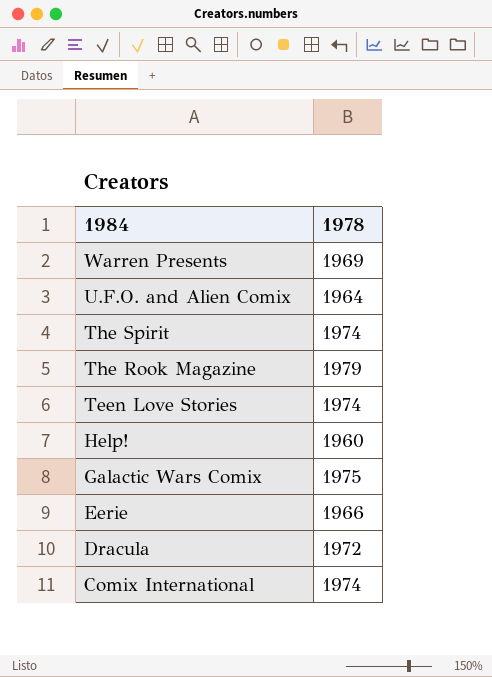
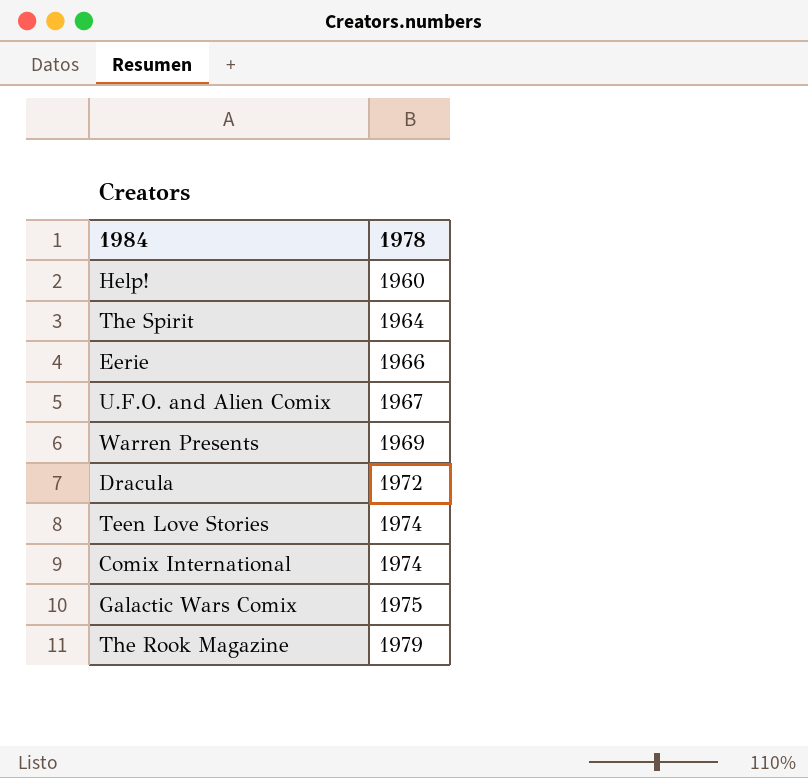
row order: 1984 descending -> 1978 ascending
The Spirit | 1978: 1974 -> 1964
U.F.O. and Alien Comix | 1978: 1964 -> 1967

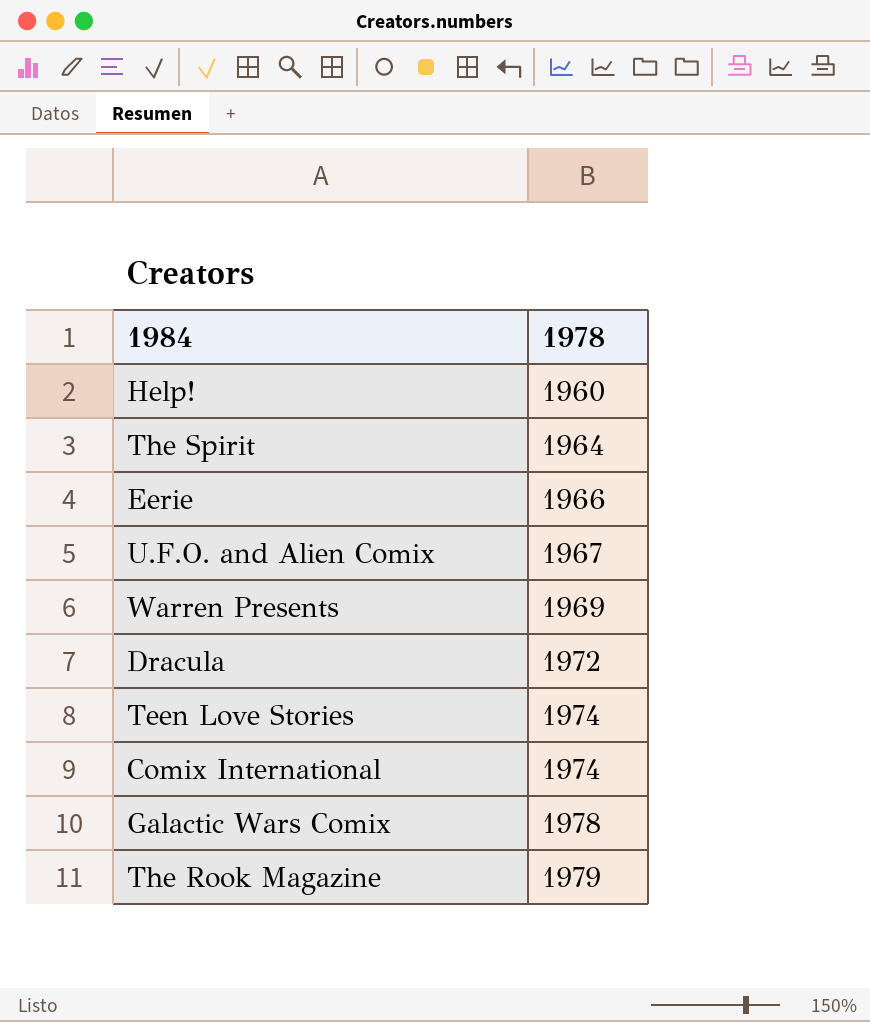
Galactic Wars Comix | 1978: 1975 -> 1978

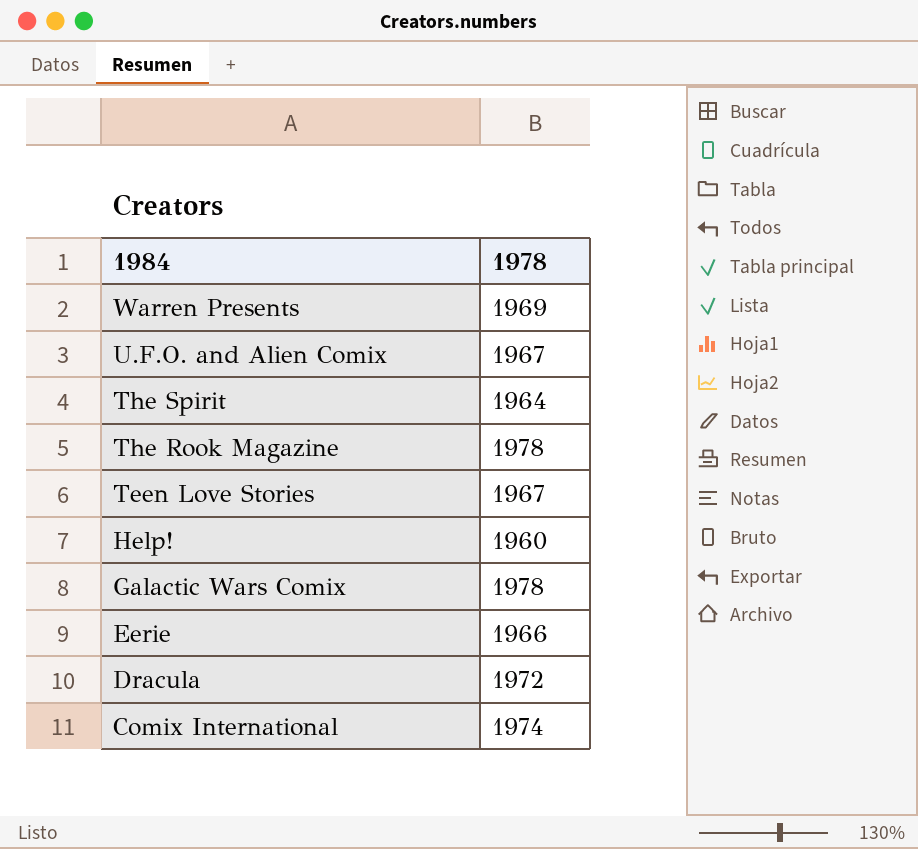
row order: 1978 ascending -> 1984 descending
The Rook Magazine | 1978: 1979 -> 1978
Teen Love Stories | 1978: 1974 -> 1967

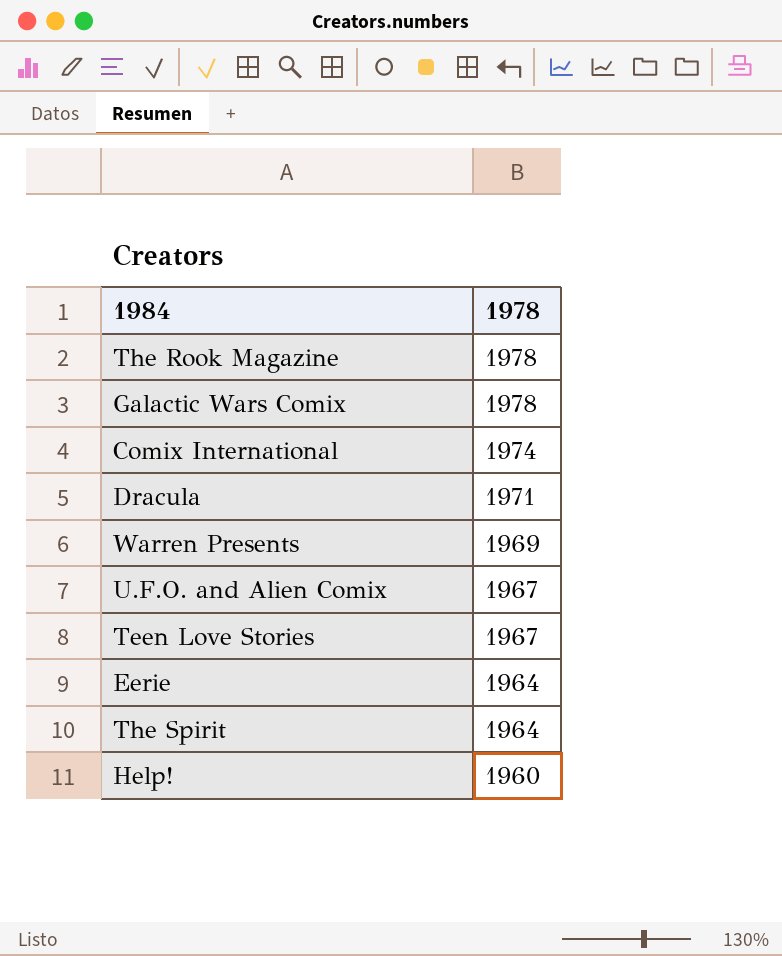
row order: 1984 descending -> 1978 descending
Dracula | 1978: 1972 -> 1971
Eerie | 1978: 1966 -> 1964

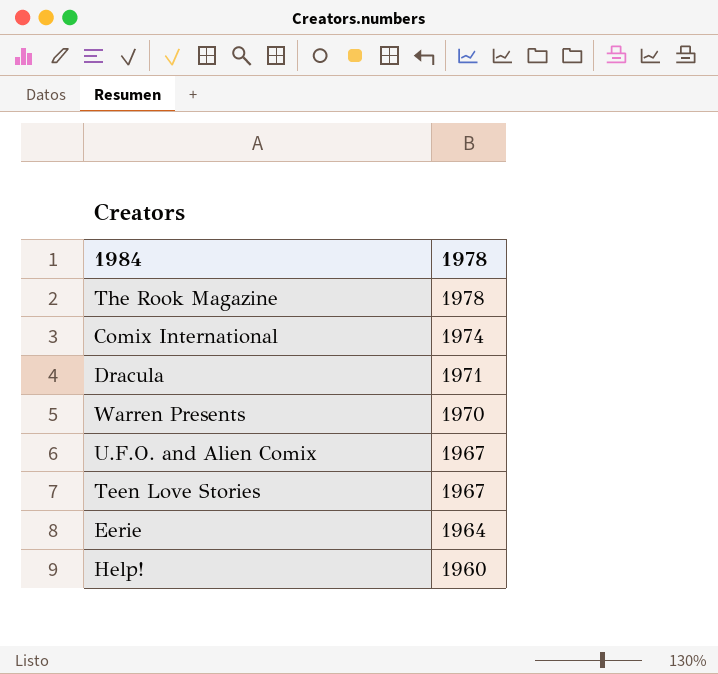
row Galactic Wars Comix: 1978 -> none
row The Spirit: 1964 -> none
Warren Presents | 1978: 1969 -> 1970

